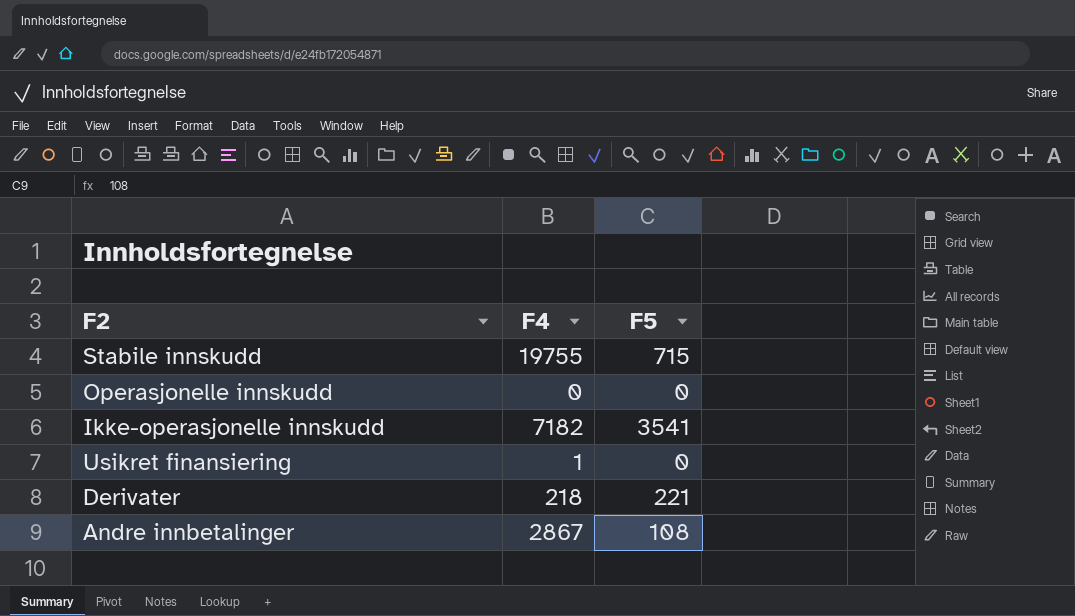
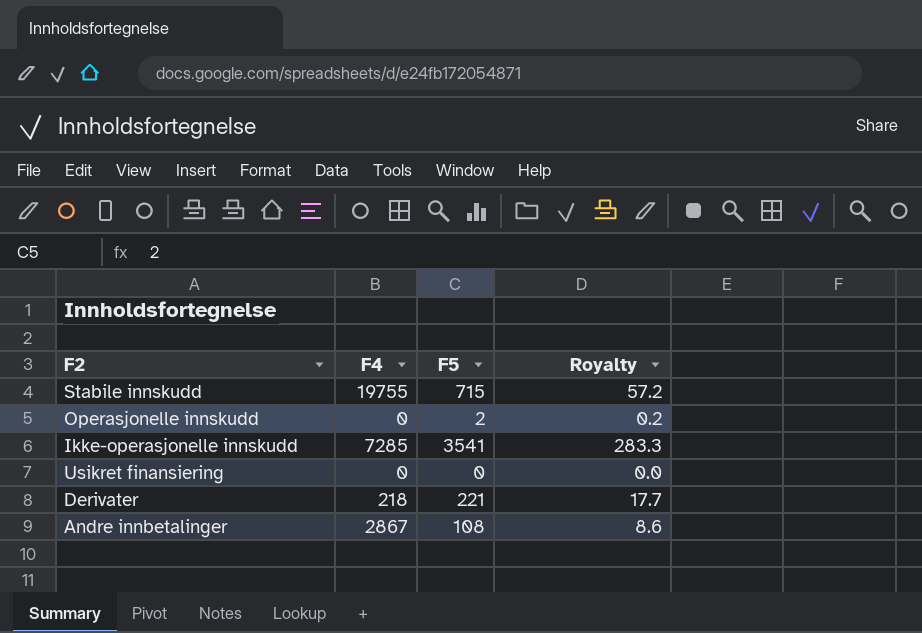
column Royalty | formula: none -> [F5] * 0.08
Operasjonelle innskudd | F5: 0 -> 2
Ikke-operasjonelle innskudd | F4: 7182 -> 7285
Usikret finansiering | F4: 1 -> 0

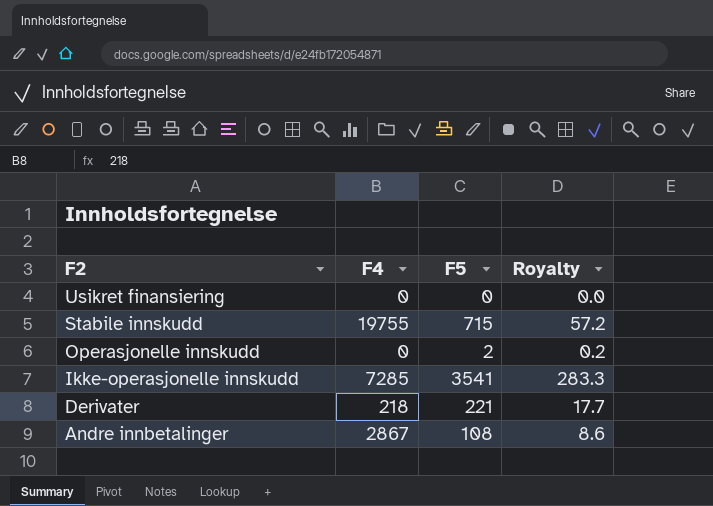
row order: none -> F2 descending

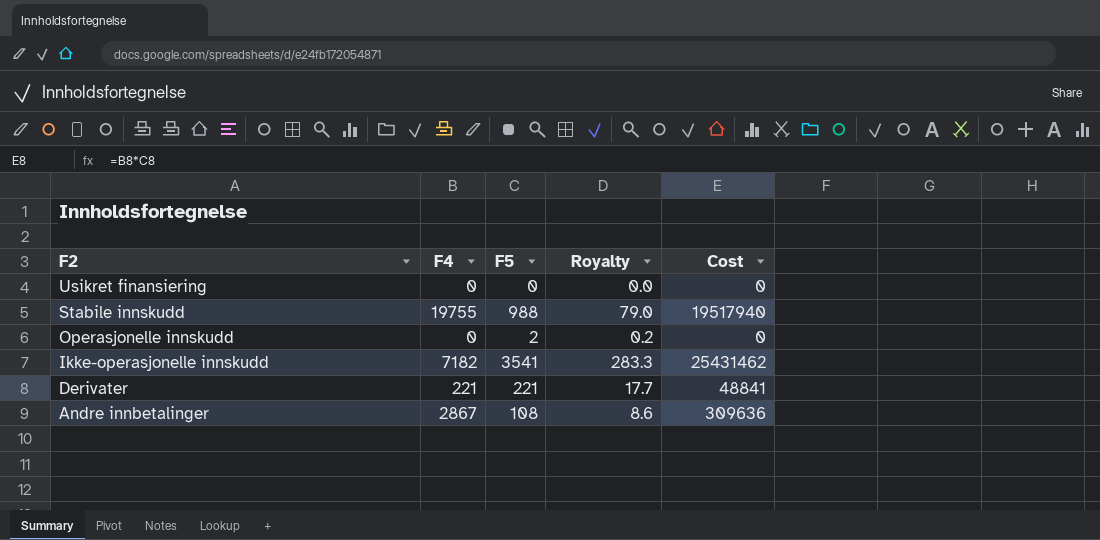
column Cost | formula: none -> [F4] * [F5]
Stabile innskudd | F5: 715 -> 988
Stabile innskudd | Royalty: 57.2 -> 79.0
Ikke-operasjonelle innskudd | F4: 7285 -> 7182
Derivater | F4: 218 -> 221

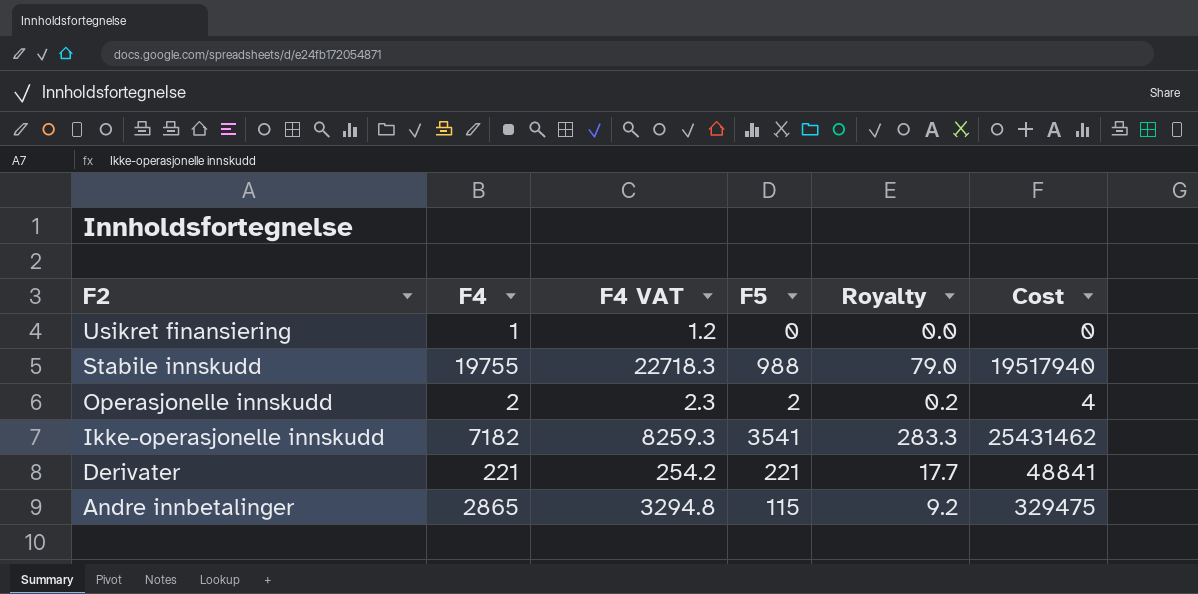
column F4 VAT | formula: none -> [F4] * 1.15
Usikret finansiering | F4: 0 -> 1
Operasjonelle innskudd | F4: 0 -> 2
Operasjonelle innskudd | Cost: 0 -> 4
Andre innbetalinger | F4: 2867 -> 2865
Andre innbetalinger | F5: 108 -> 115
Andre innbetalinger | Royalty: 8.6 -> 9.2
Andre innbetalinger | Cost: 309636 -> 329475

